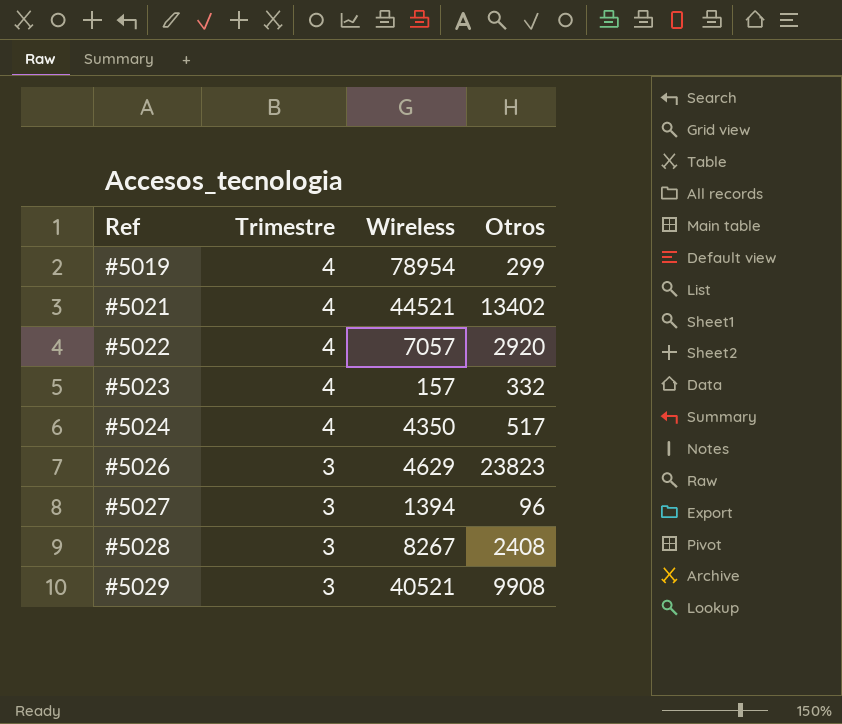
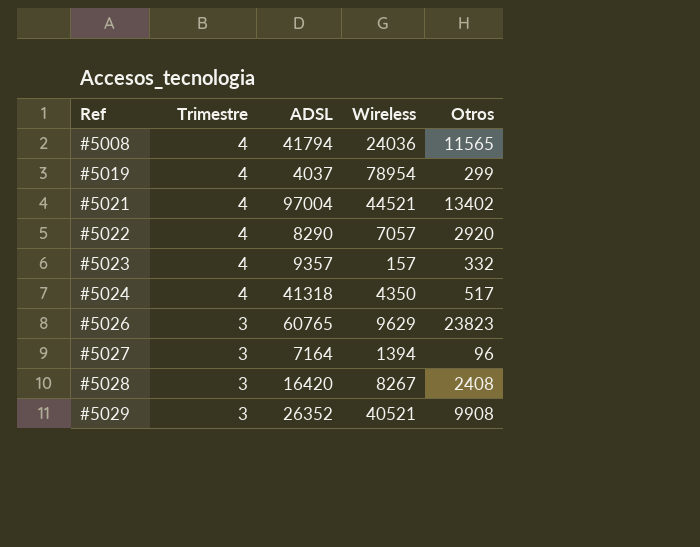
column ADSL | position: none -> 3
row #5008: none -> 4 | 41794 | 24036 | 11565
#5026 | Wireless: 4629 -> 9629

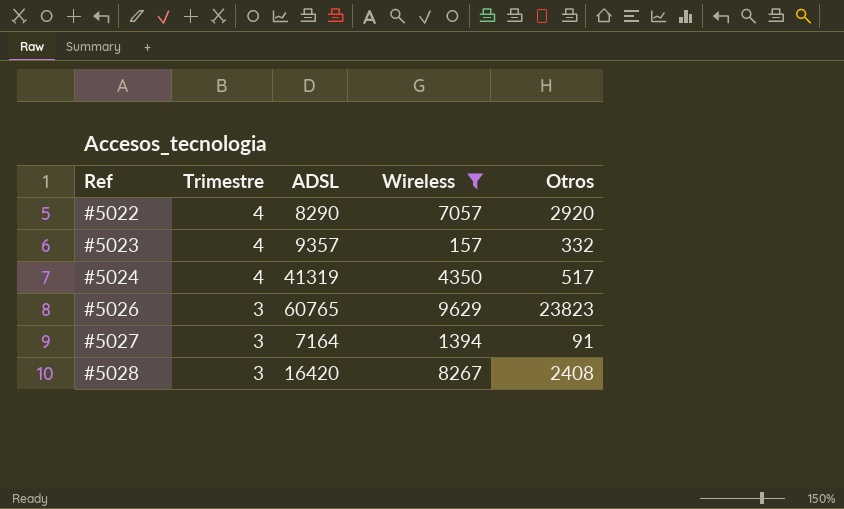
filter: none -> Wireless <= 9629
#5024 | ADSL: 41318 -> 41319
#5027 | Otros: 96 -> 91

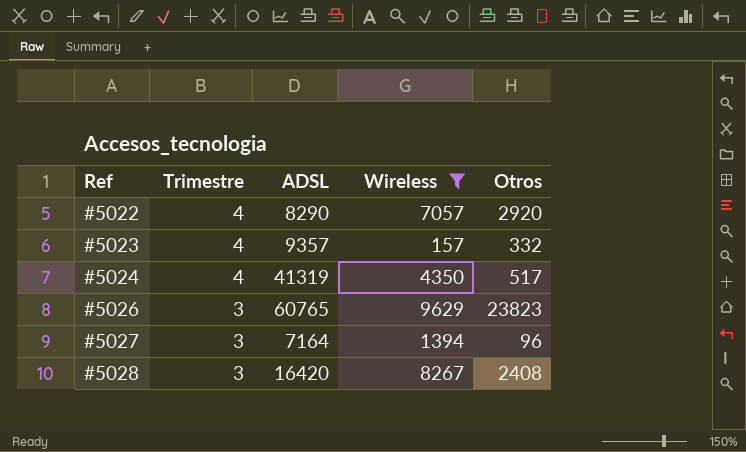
#5027 | Otros: 91 -> 96

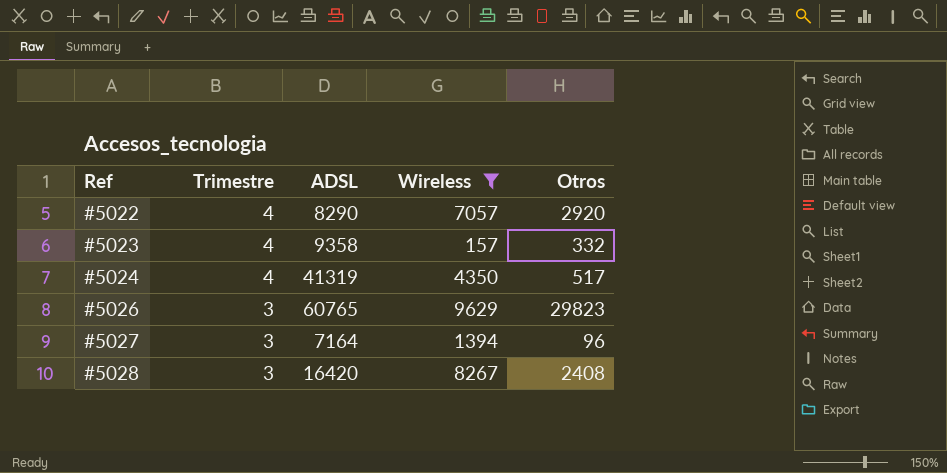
#5023 | ADSL: 9357 -> 9358
#5026 | Otros: 23823 -> 29823

